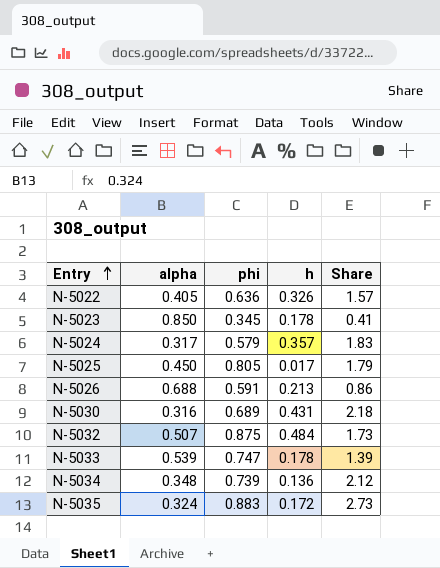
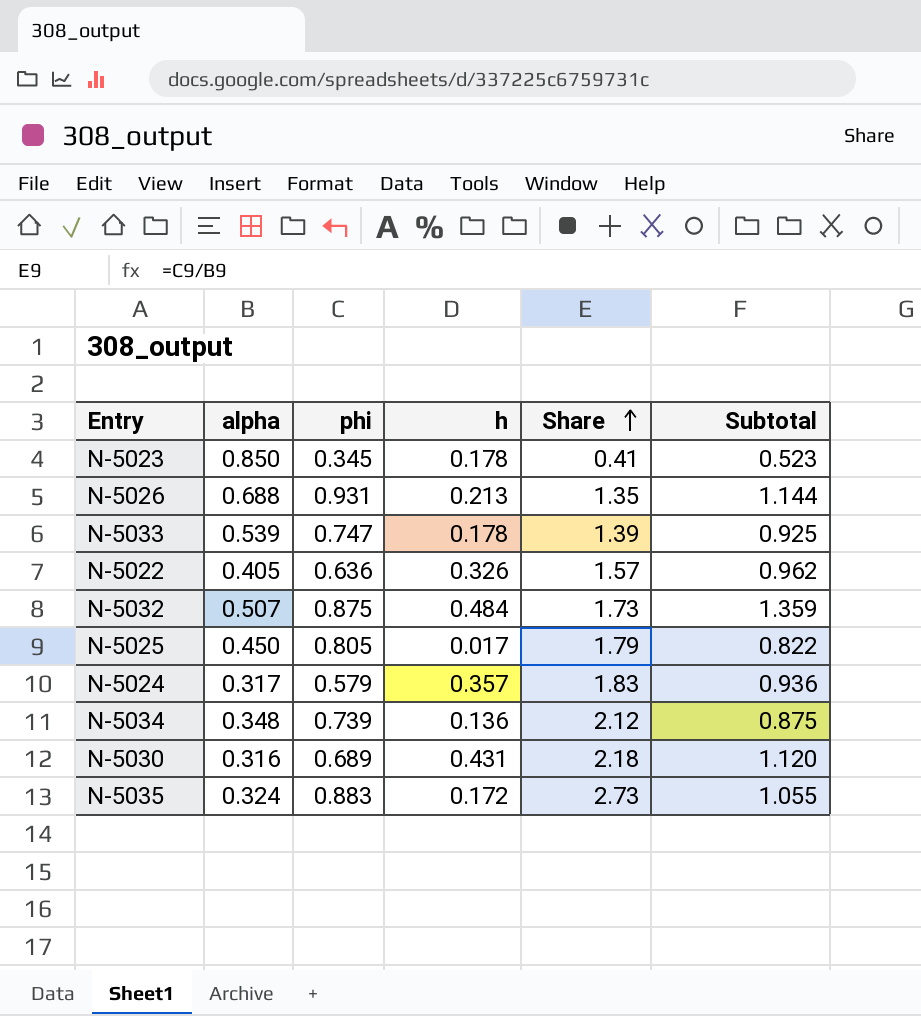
row order: Entry ascending -> Share ascending
column Subtotal | formula: none -> [phi] + [h]
N-5026 | phi: 0.591 -> 0.931
N-5026 | Share: 0.86 -> 1.35

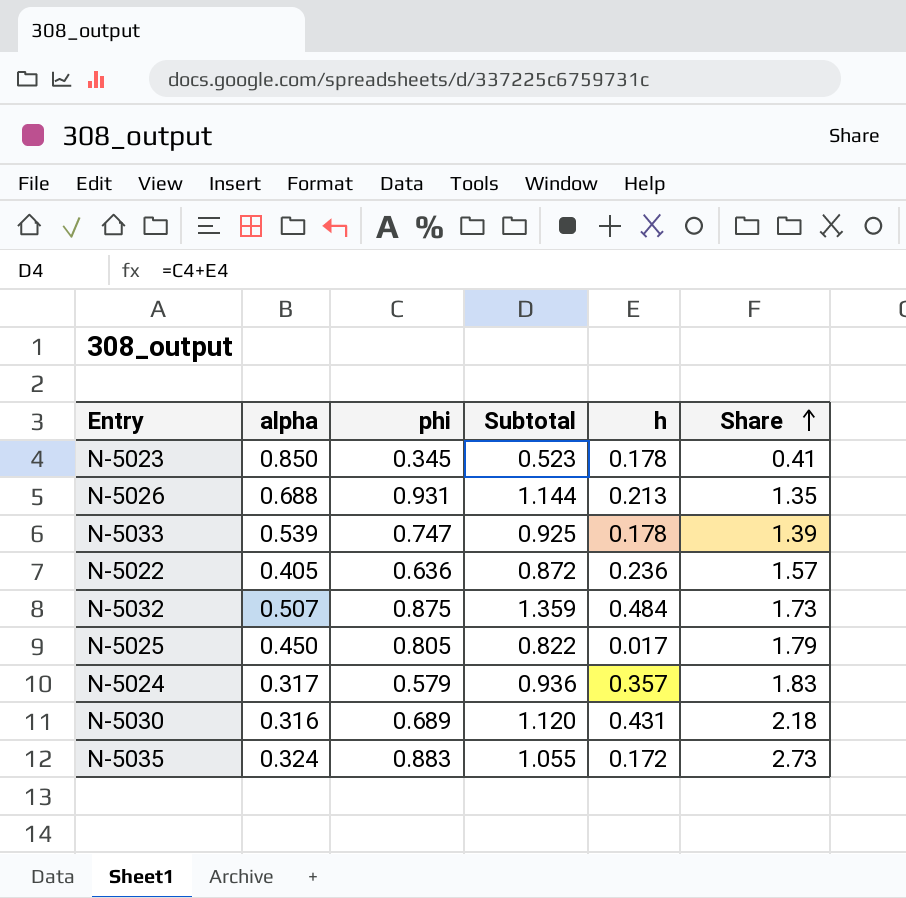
column Subtotal | position: 6 -> 4
row N-5034: 0.348 | 0.739 | 0.136 | 2.12 | 0.875 -> none
N-5022 | Subtotal: 0.962 -> 0.872
N-5022 | h: 0.326 -> 0.236

